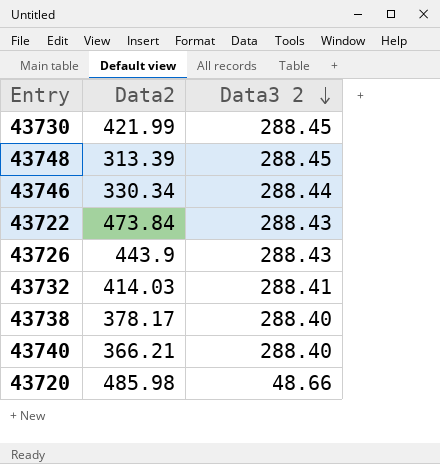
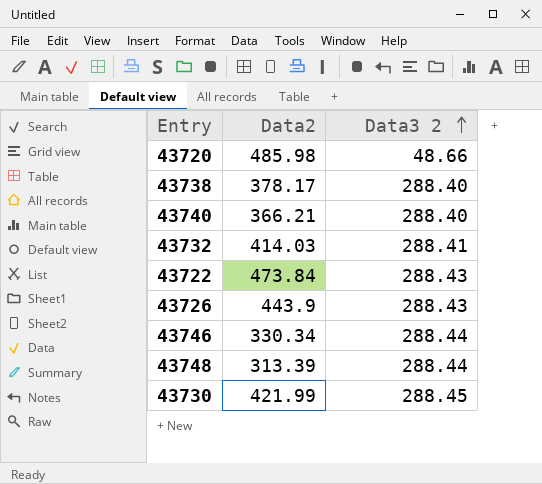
row order: Data3 2 descending -> Data3 2 ascending
43748 | Data3 2: 288.45 -> 288.44

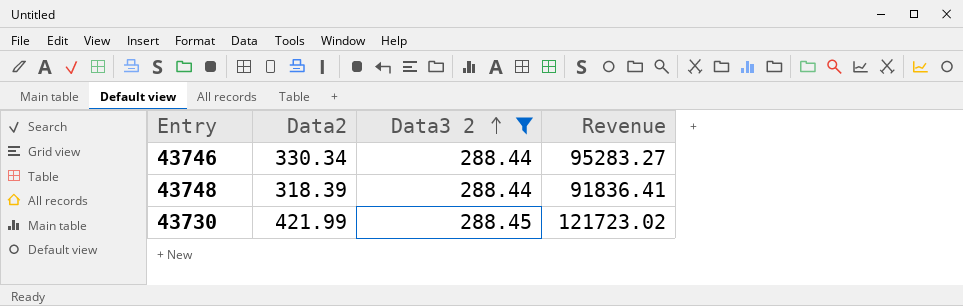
filter: none -> Data3 2 >= 288.44
column Revenue | formula: none -> [Data2] * [Data3 2]
43748 | Data2: 313.39 -> 318.39

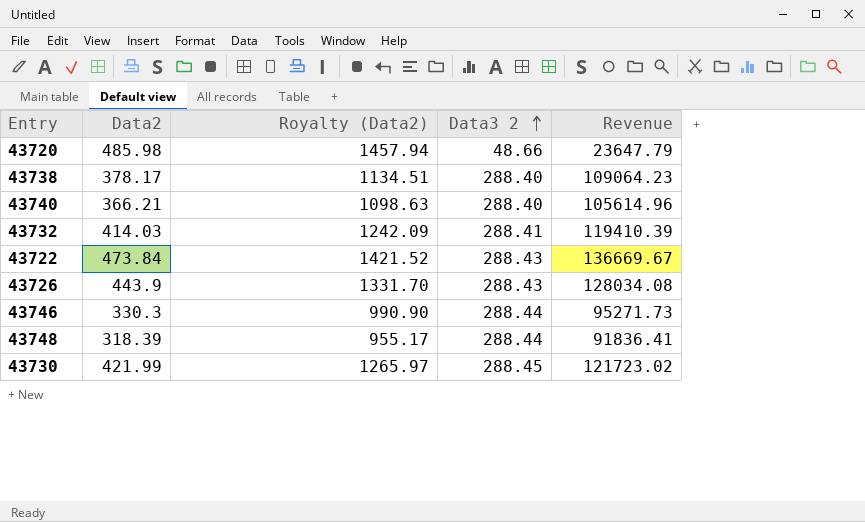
filter: Data3 2 >= 288.44 -> none
column Royalty (Data2) | formula: none -> [Data2] * 3
43746 | Data2: 330.34 -> 330.3
43746 | Revenue: 95283.27 -> 95271.73

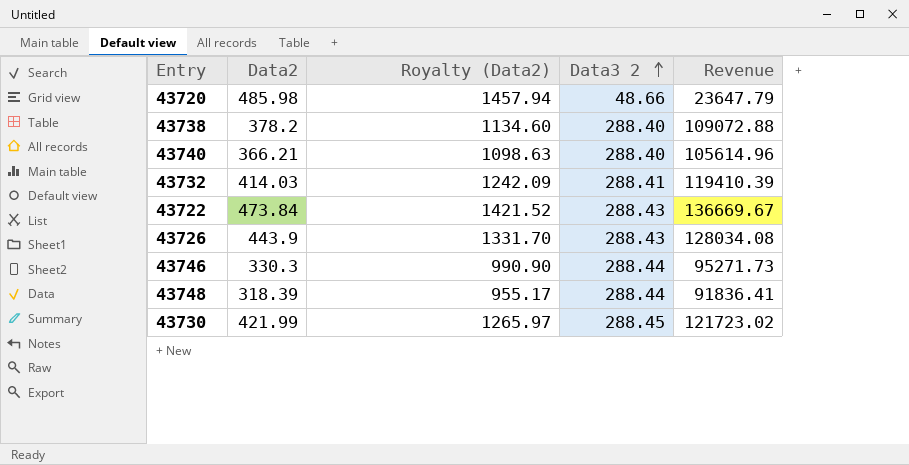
43738 | Data2: 378.17 -> 378.2
43738 | Royalty (Data2): 1134.51 -> 1134.60
43738 | Revenue: 109064.23 -> 109072.88

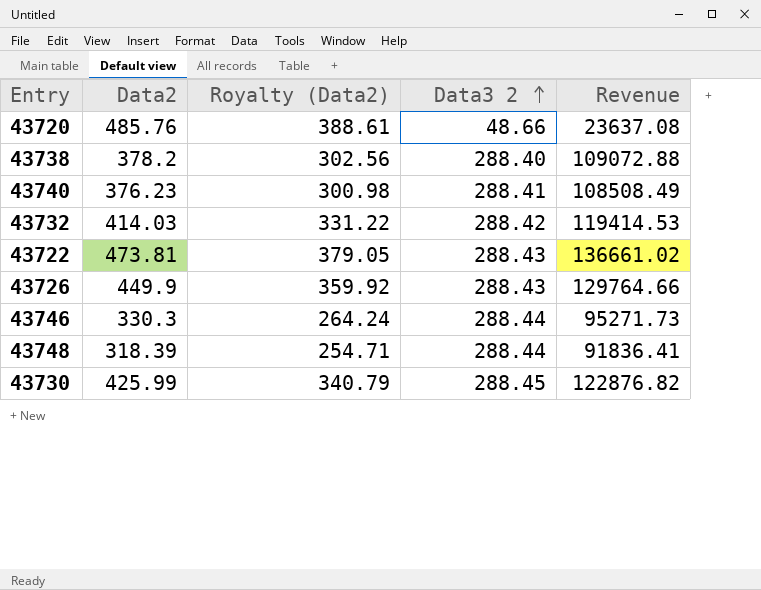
column Royalty (Data2) | formula: [Data2] * 3 -> [Data2] * 0.8
43720 | Data2: 485.98 -> 485.76
43720 | Revenue: 23647.79 -> 23637.08
43740 | Data2: 366.21 -> 376.23
43740 | Data3 2: 288.40 -> 288.41
43740 | Revenue: 105614.96 -> 108508.49
43732 | Data3 2: 288.41 -> 288.42
43732 | Revenue: 119410.39 -> 119414.53
43722 | Data2: 473.84 -> 473.81
43722 | Revenue: 136669.67 -> 136661.02
43726 | Data2: 443.9 -> 449.9
43726 | Revenue: 128034.08 -> 129764.66
43730 | Data2: 421.99 -> 425.99
43730 | Revenue: 121723.02 -> 122876.82

